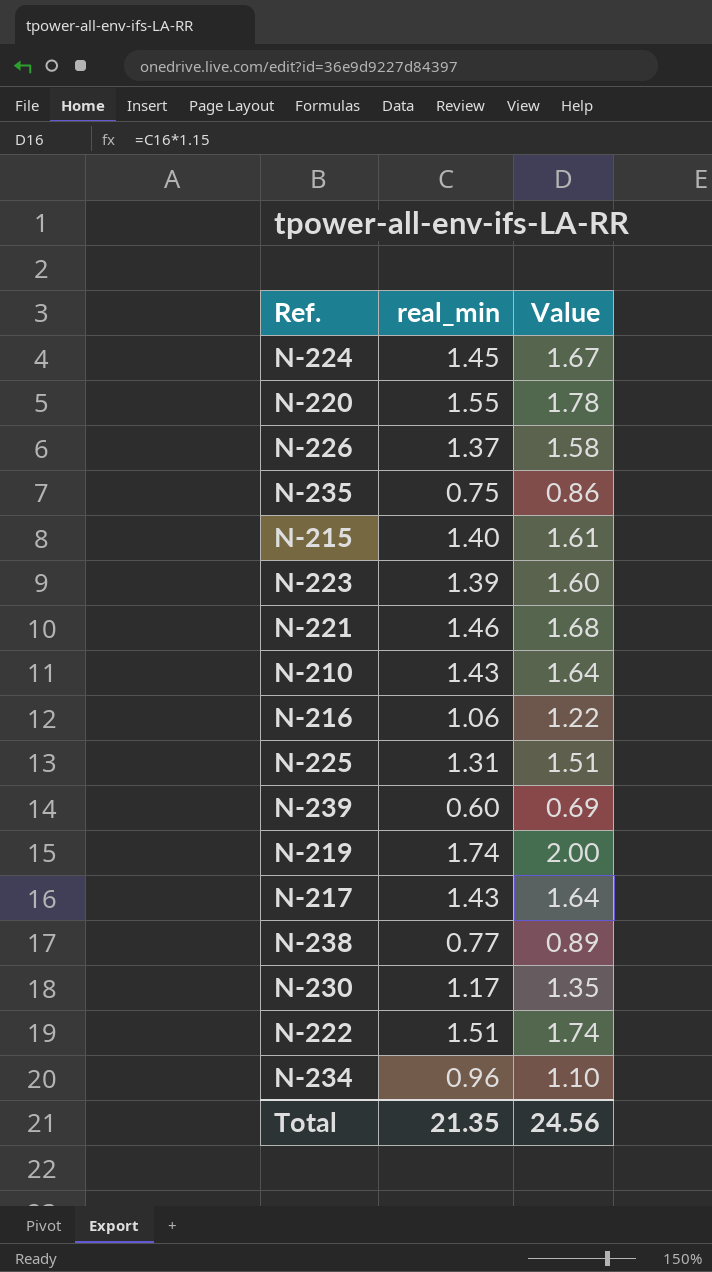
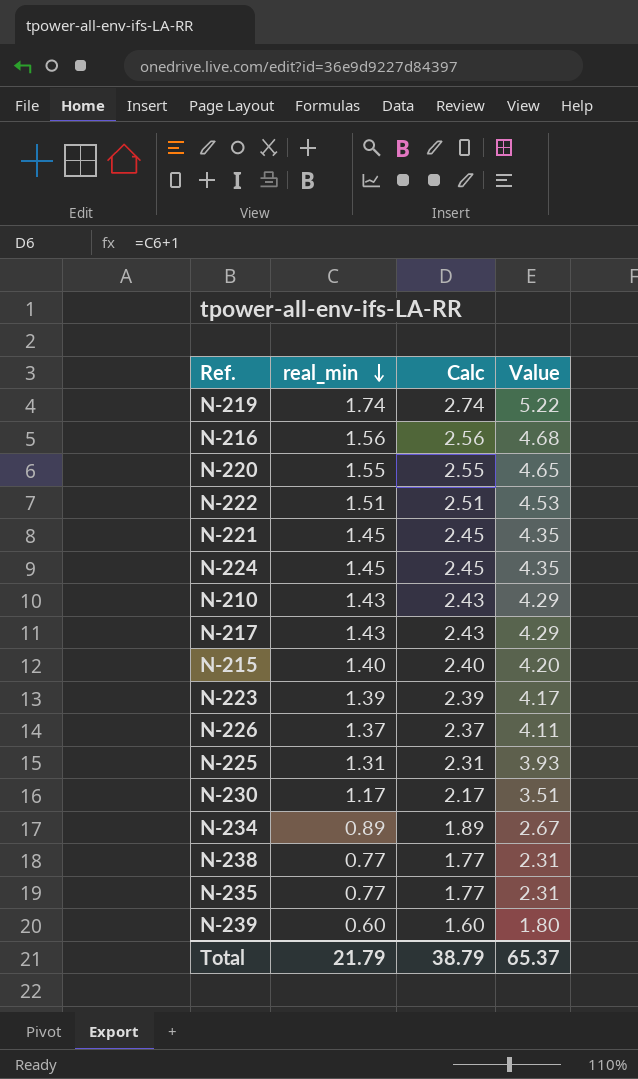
row order: none -> real_min descending
column Calc | formula: none -> [real_min] + 1
column Value | formula: [real_min] * 1.15 -> [real_min] * 3
N-216 | real_min: 1.06 -> 1.56
N-221 | real_min: 1.46 -> 1.45
N-234 | real_min: 0.96 -> 0.89
N-235 | real_min: 0.75 -> 0.77
Total | real_min: 21.35 -> 21.79
Total | Value: 24.56 -> 65.37

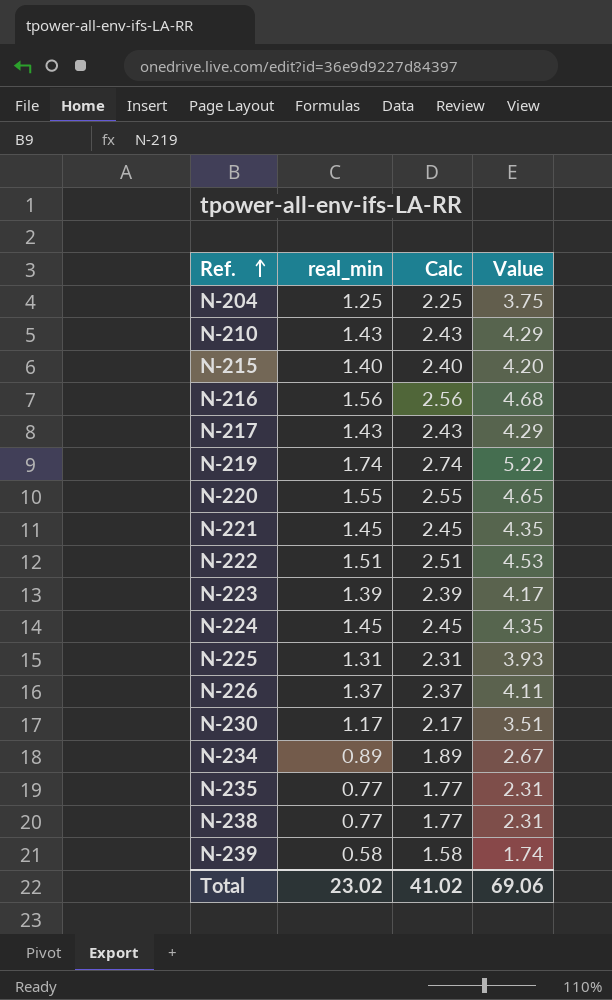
row order: real_min descending -> Ref. ascending
row N-204: none -> 1.25 | 2.25 | 3.75
N-239 | real_min: 0.60 -> 0.58
N-239 | Calc: 1.60 -> 1.58
N-239 | Value: 1.80 -> 1.74
Total | real_min: 21.79 -> 23.02
Total | Calc: 38.79 -> 41.02
Total | Value: 65.37 -> 69.06

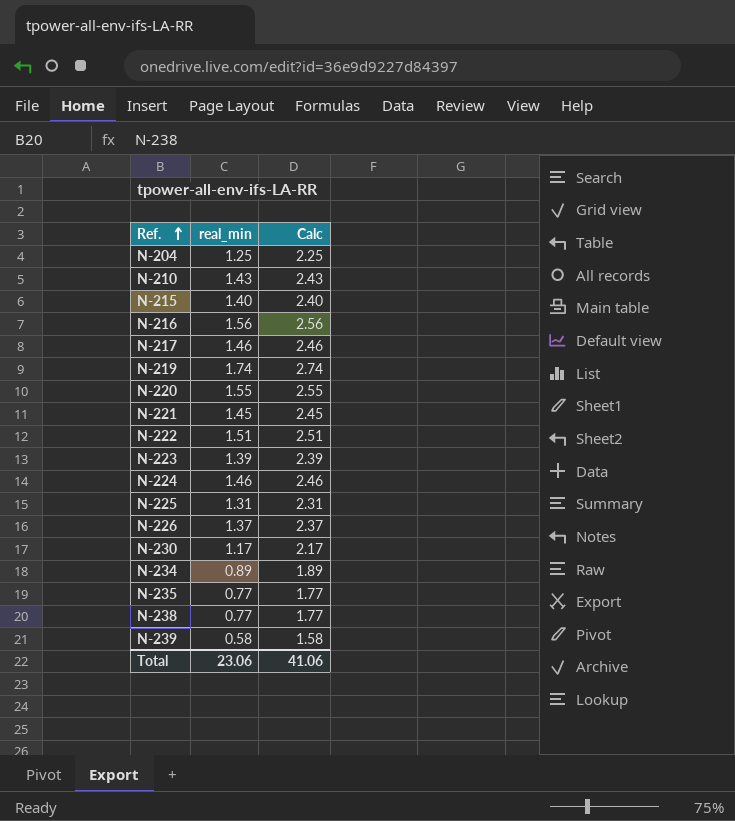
column Value | formula: [real_min] * 3 -> none
N-217 | real_min: 1.43 -> 1.46
N-217 | Calc: 2.43 -> 2.46
N-224 | real_min: 1.45 -> 1.46
N-224 | Calc: 2.45 -> 2.46
Total | real_min: 23.02 -> 23.06
Total | Calc: 41.02 -> 41.06

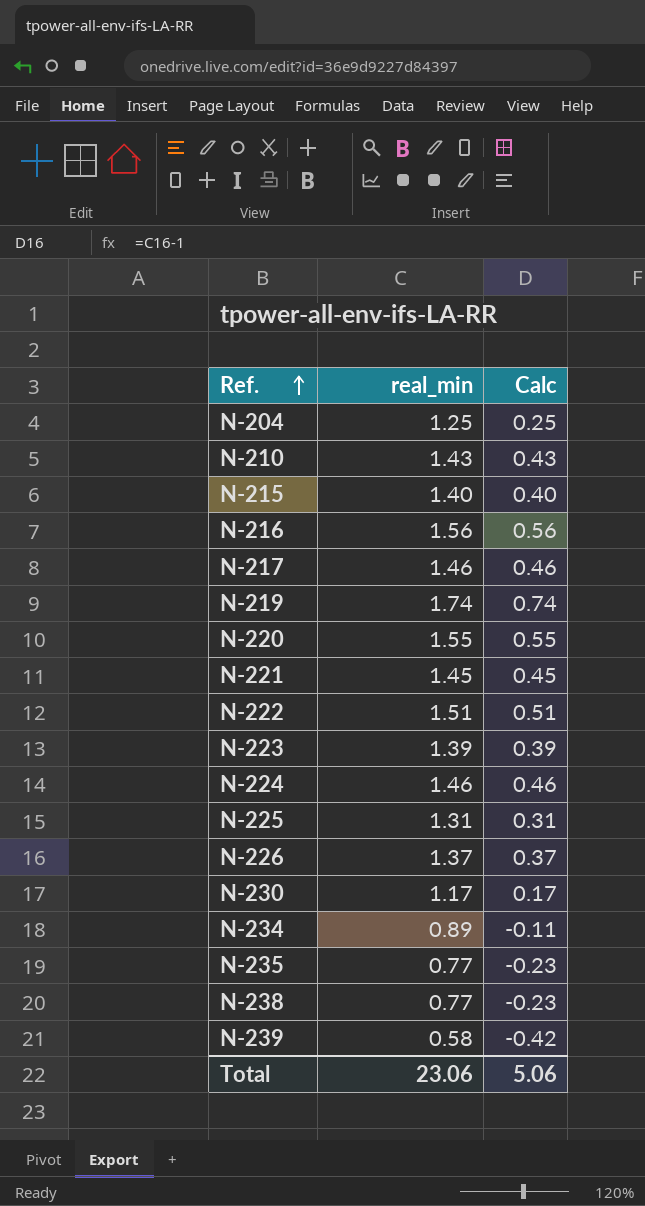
column Calc | formula: [real_min] + 1 -> [real_min] - 1
Total | Calc: 41.06 -> 5.06

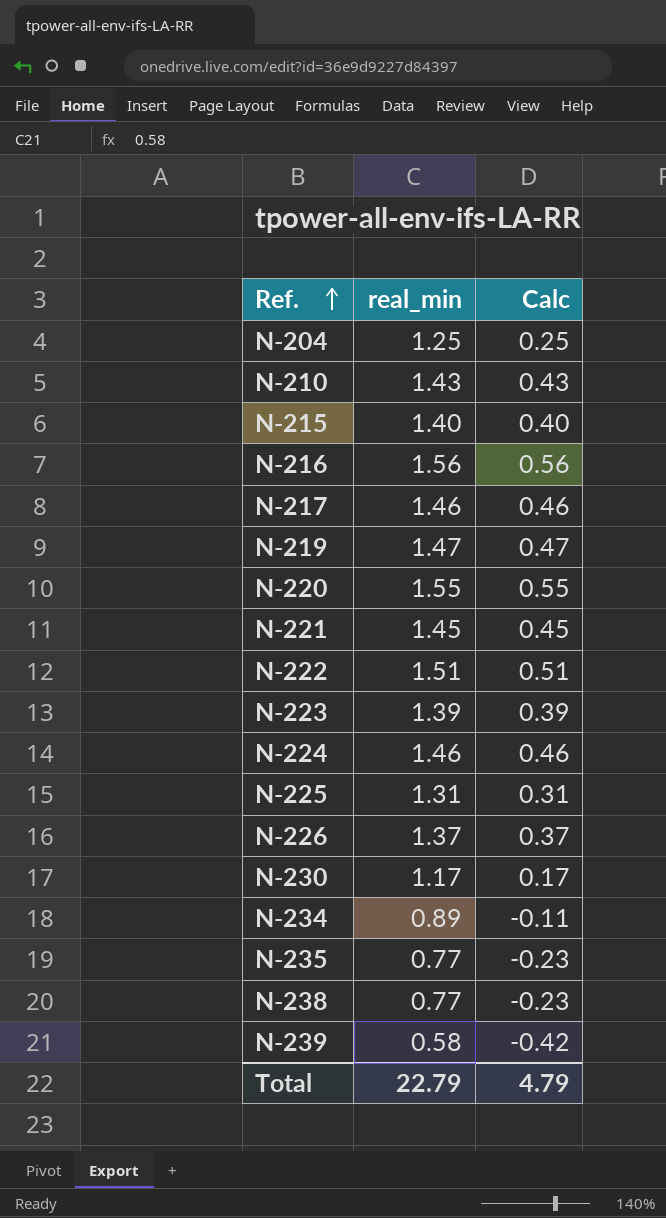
N-219 | real_min: 1.74 -> 1.47
N-219 | Calc: 0.74 -> 0.47
Total | real_min: 23.06 -> 22.79
Total | Calc: 5.06 -> 4.79

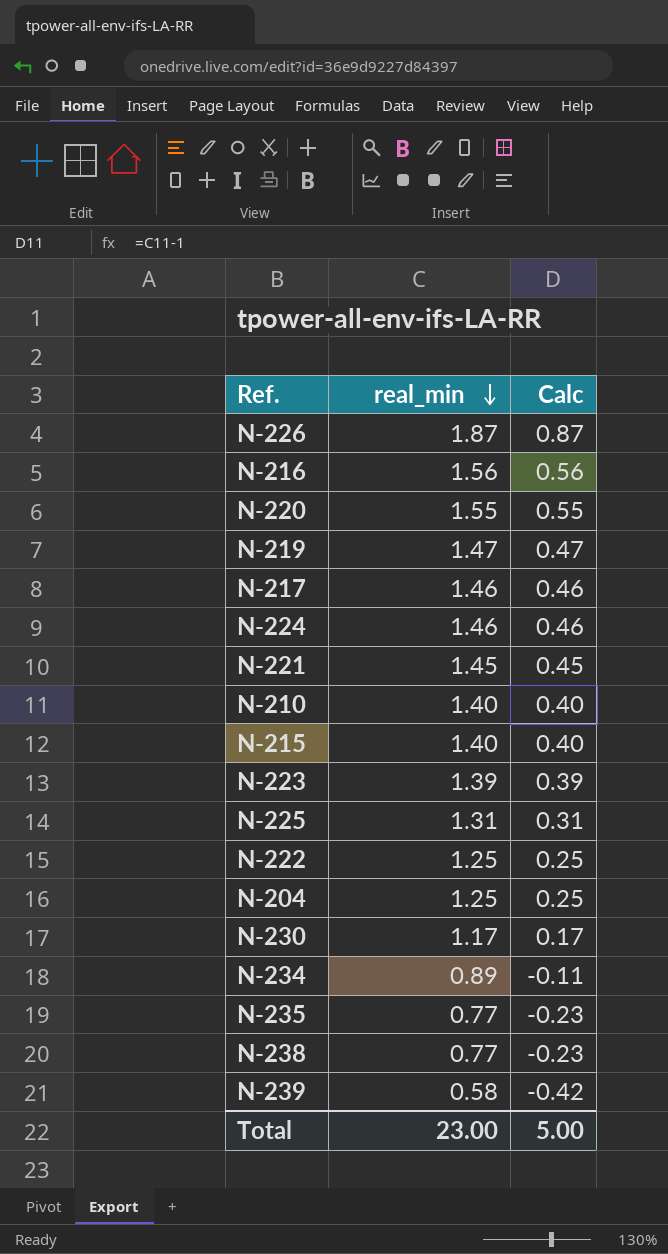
row order: Ref. ascending -> real_min descending
N-226 | real_min: 1.37 -> 1.87
N-226 | Calc: 0.37 -> 0.87
N-210 | real_min: 1.43 -> 1.40
N-210 | Calc: 0.43 -> 0.40
N-222 | real_min: 1.51 -> 1.25
N-222 | Calc: 0.51 -> 0.25
Total | real_min: 22.79 -> 23.00
Total | Calc: 4.79 -> 5.00

